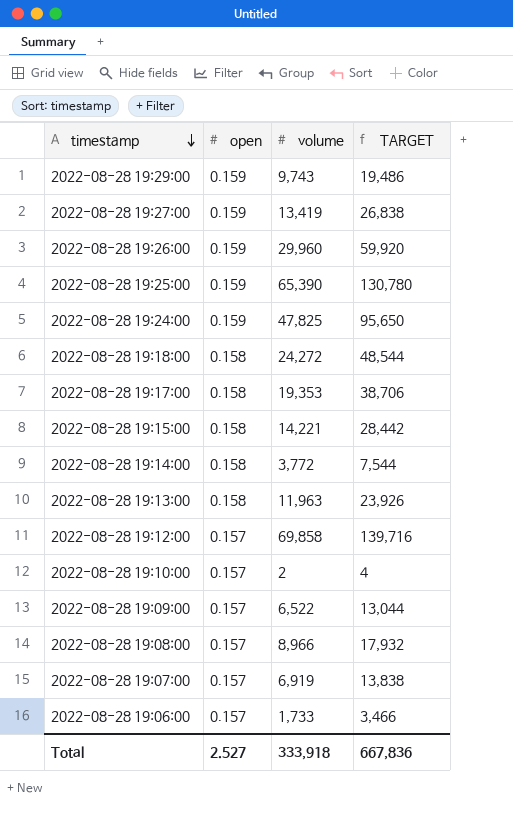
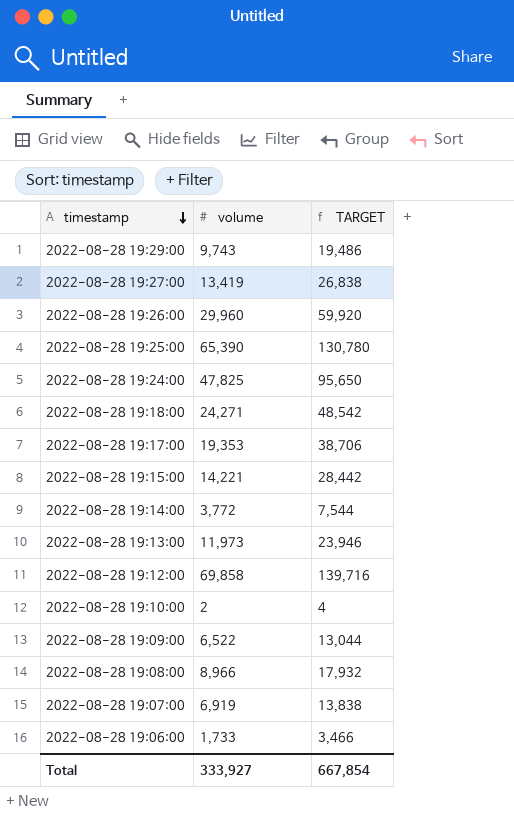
column open | position: 2 -> none
2022-08-28 19:18:00 | volume: 24,272 -> 24,271
2022-08-28 19:18:00 | TARGET: 48,544 -> 48,542
2022-08-28 19:13:00 | volume: 11,963 -> 11,973
2022-08-28 19:13:00 | TARGET: 23,926 -> 23,946
Total | volume: 333,918 -> 333,927
Total | TARGET: 667,836 -> 667,854

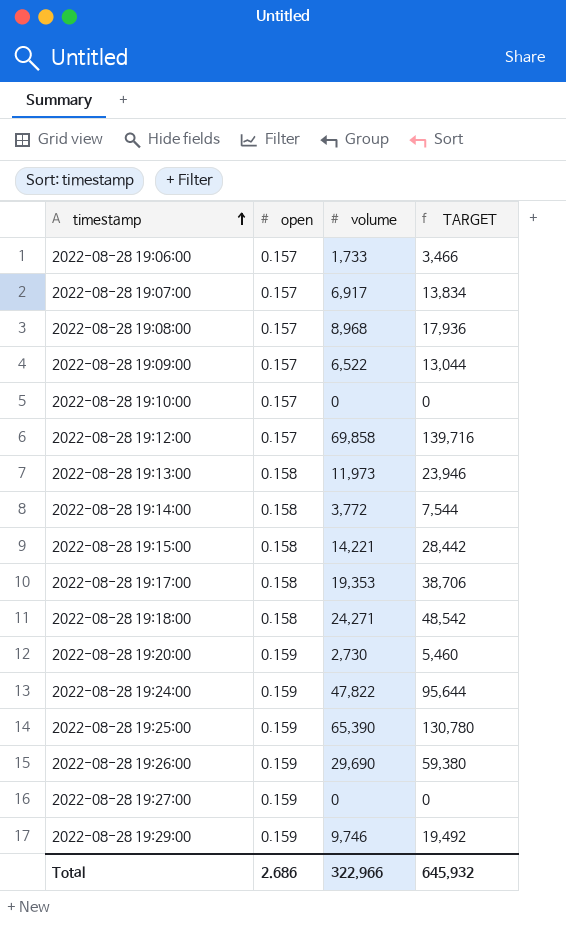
row order: timestamp descending -> timestamp ascending
column open | position: none -> 2
2022-08-28 19:07:00 | volume: 6,919 -> 6,917
2022-08-28 19:07:00 | TARGET: 13,838 -> 13,834
2022-08-28 19:08:00 | volume: 8,966 -> 8,968
2022-08-28 19:08:00 | TARGET: 17,932 -> 17,936
2022-08-28 19:10:00 | volume: 2 -> 0
2022-08-28 19:10:00 | TARGET: 4 -> 0
row 2022-08-28 19:20:00: none -> 0.159 | 2,730 | 5,460
2022-08-28 19:24:00 | volume: 47,825 -> 47,822
2022-08-28 19:24:00 | TARGET: 95,650 -> 95,644
2022-08-28 19:26:00 | volume: 29,960 -> 29,690
2022-08-28 19:26:00 | TARGET: 59,920 -> 59,380
2022-08-28 19:27:00 | volume: 13,419 -> 0
2022-08-28 19:27:00 | TARGET: 26,838 -> 0
2022-08-28 19:29:00 | volume: 9,743 -> 9,746
2022-08-28 19:29:00 | TARGET: 19,486 -> 19,492
Total | volume: 333,927 -> 322,966
Total | TARGET: 667,854 -> 645,932

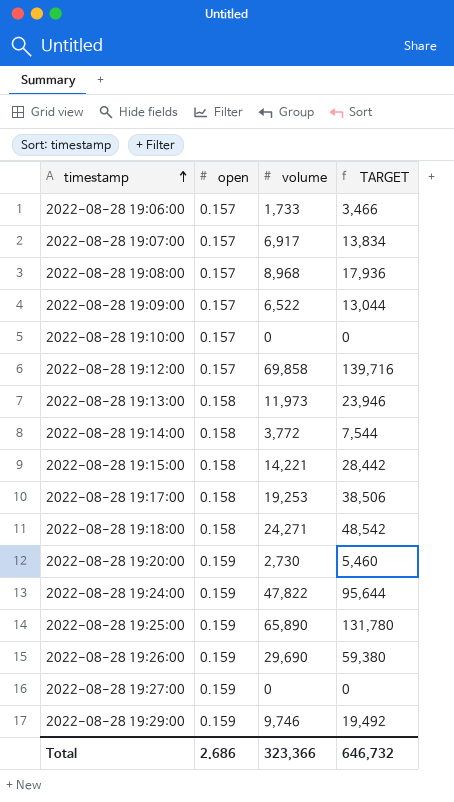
2022-08-28 19:17:00 | volume: 19,353 -> 19,253
2022-08-28 19:17:00 | TARGET: 38,706 -> 38,506
2022-08-28 19:25:00 | volume: 65,390 -> 65,890
2022-08-28 19:25:00 | TARGET: 130,780 -> 131,780
Total | volume: 322,966 -> 323,366
Total | TARGET: 645,932 -> 646,732

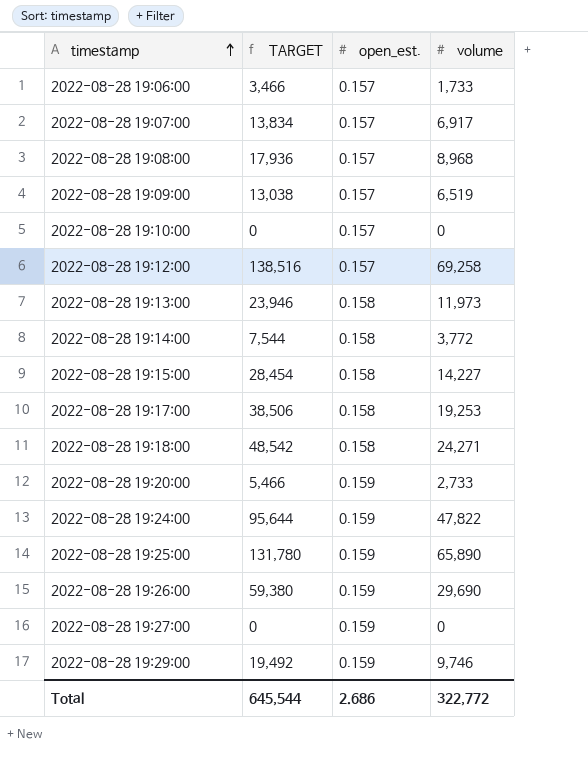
column TARGET | position: 4 -> 2
column name: open -> open_est.
2022-08-28 19:09:00 | TARGET: 13,044 -> 13,038
2022-08-28 19:09:00 | volume: 6,522 -> 6,519
2022-08-28 19:12:00 | TARGET: 139,716 -> 138,516
2022-08-28 19:12:00 | volume: 69,858 -> 69,258
2022-08-28 19:15:00 | TARGET: 28,442 -> 28,454
2022-08-28 19:15:00 | volume: 14,221 -> 14,227
2022-08-28 19:20:00 | TARGET: 5,460 -> 5,466
2022-08-28 19:20:00 | volume: 2,730 -> 2,733
Total | TARGET: 646,732 -> 645,544
Total | volume: 323,366 -> 322,772

